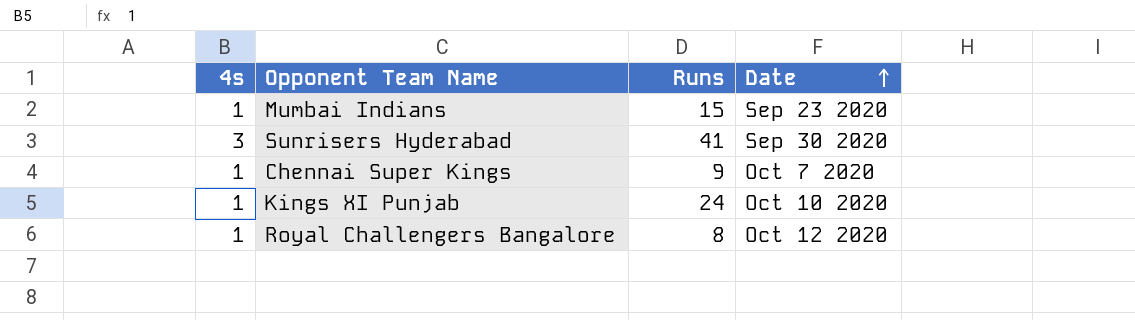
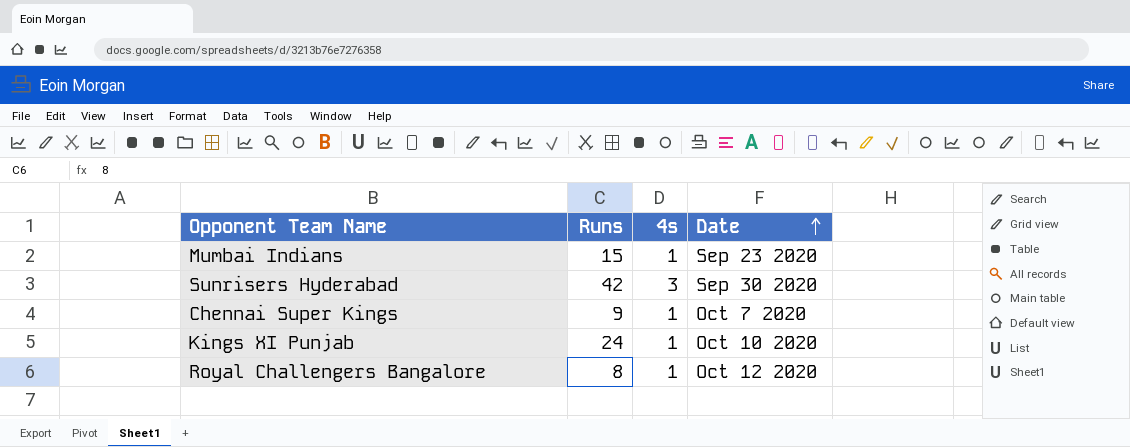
column 4s | position: 1 -> 3
Sunrisers Hyderabad | Runs: 41 -> 42

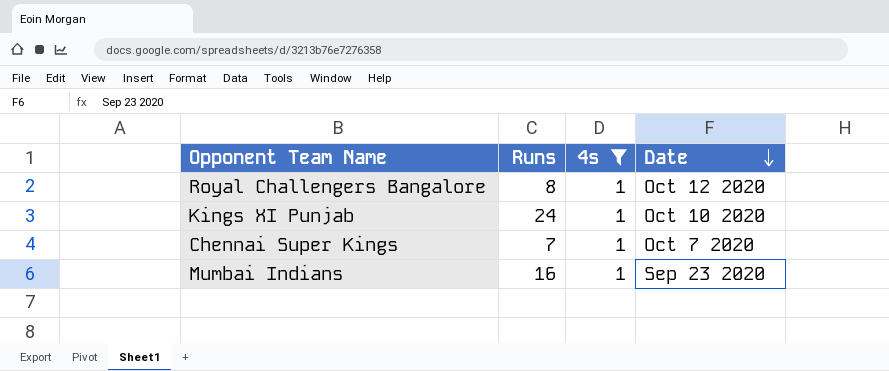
filter: none -> 4s = 1
row order: Date ascending -> Date descending
Chennai Super Kings | Runs: 9 -> 7
Mumbai Indians | Runs: 15 -> 16

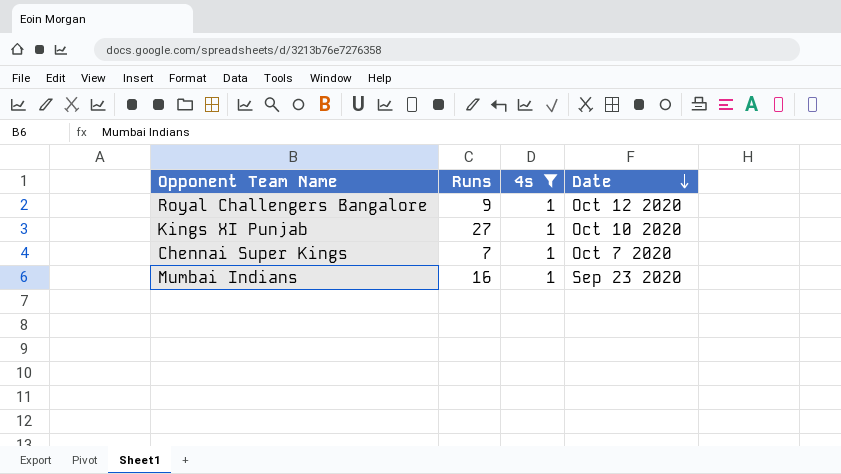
Royal Challengers Bangalore | Runs: 8 -> 9
Kings XI Punjab | Runs: 24 -> 27

